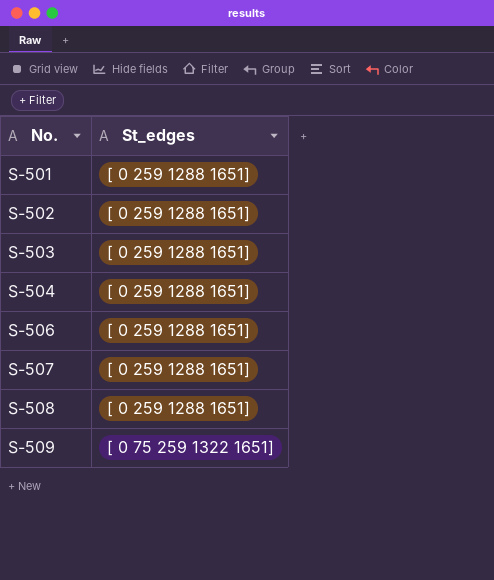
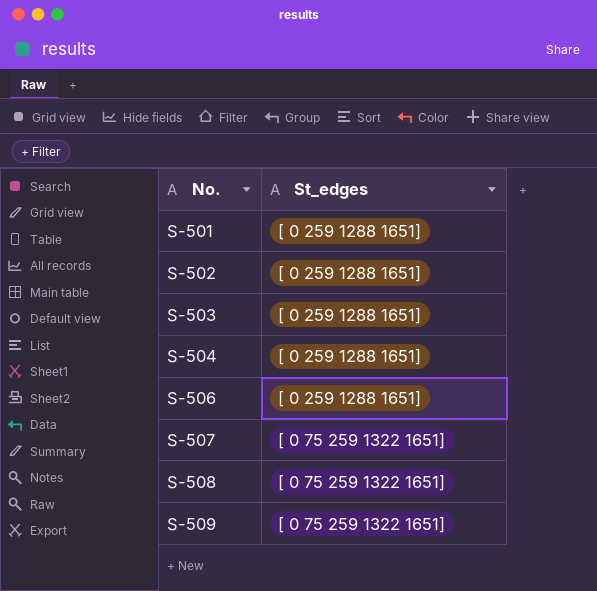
S-507 | St_edges: [ 0 259 1288 1651] -> [ 0 75 259 1322 1651]
S-508 | St_edges: [ 0 259 1288 1651] -> [ 0 75 259 1322 1651]

